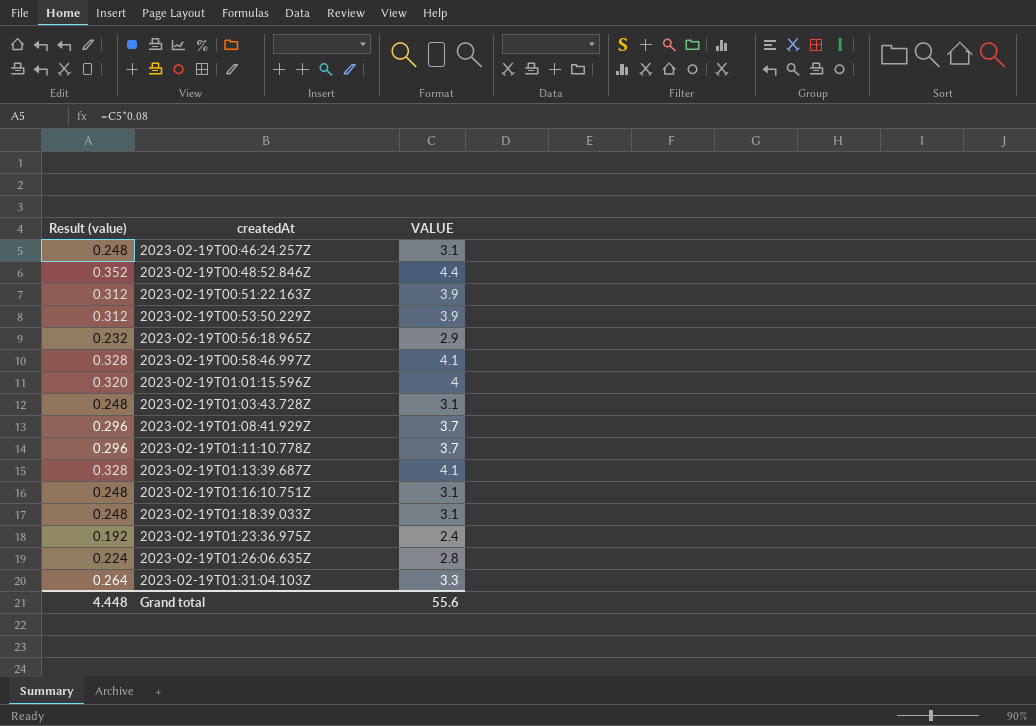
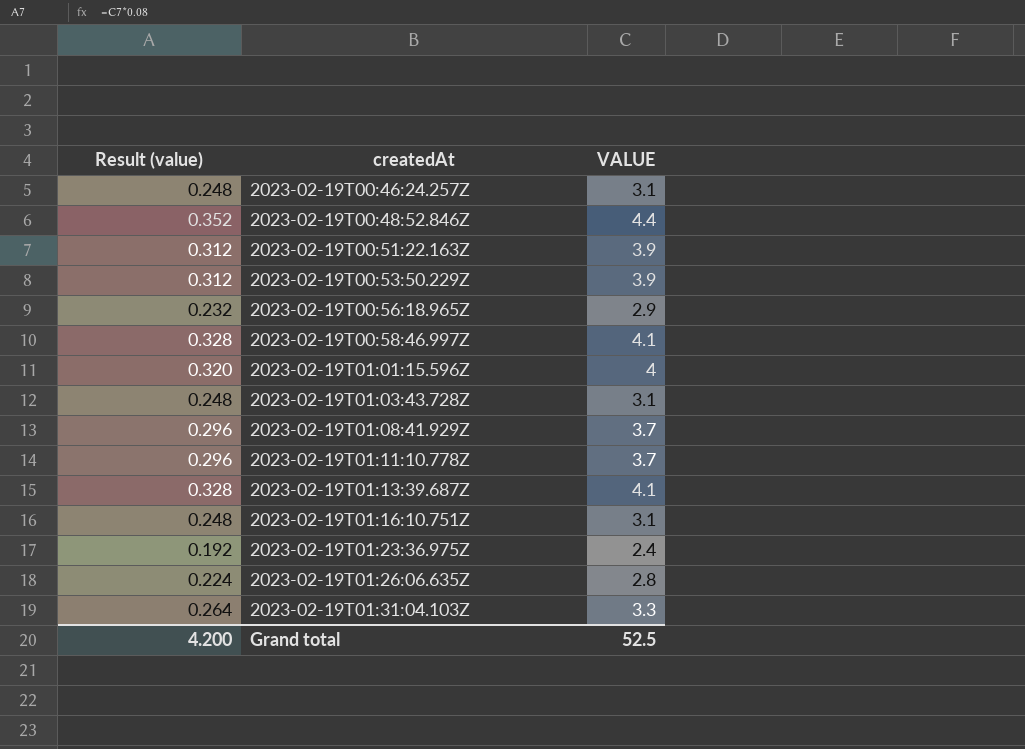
row 2023-02-19T01:18:39.033Z: 0.248 | 3.1 -> none
Grand total | Result (value): 4.448 -> 4.200
Grand total | VALUE: 55.6 -> 52.5

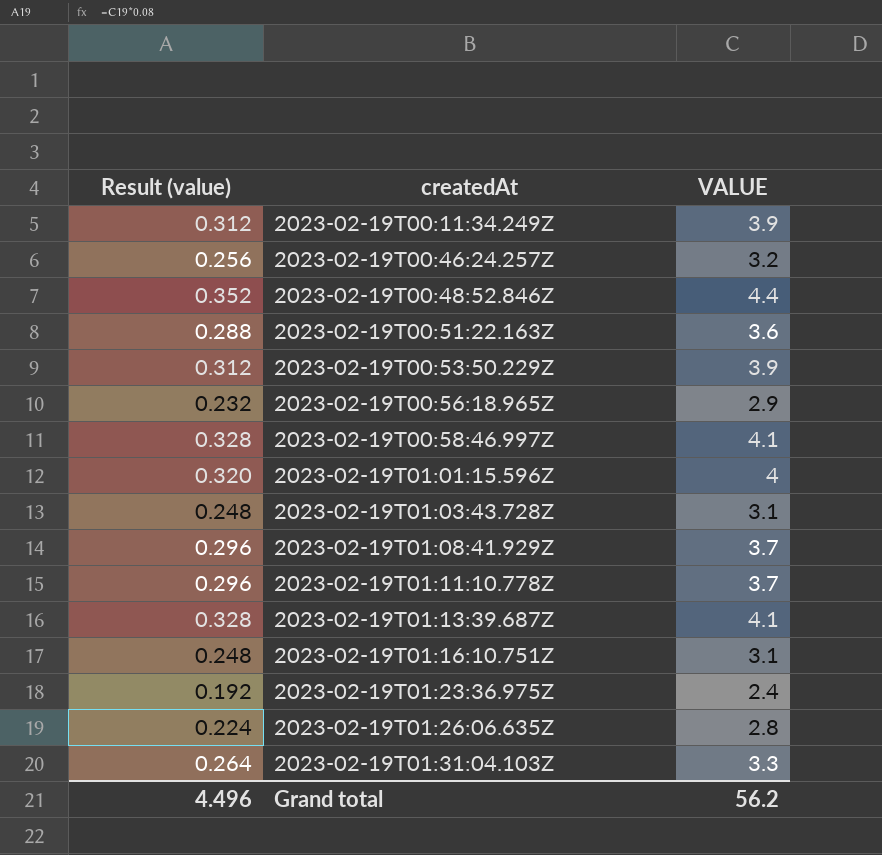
row 2023-02-19T00:11:34.249Z: none -> 0.312 | 3.9
2023-02-19T00:46:24.257Z | Result (value): 0.248 -> 0.256
2023-02-19T00:46:24.257Z | VALUE: 3.1 -> 3.2
2023-02-19T00:51:22.163Z | Result (value): 0.312 -> 0.288
2023-02-19T00:51:22.163Z | VALUE: 3.9 -> 3.6
Grand total | Result (value): 4.200 -> 4.496
Grand total | VALUE: 52.5 -> 56.2

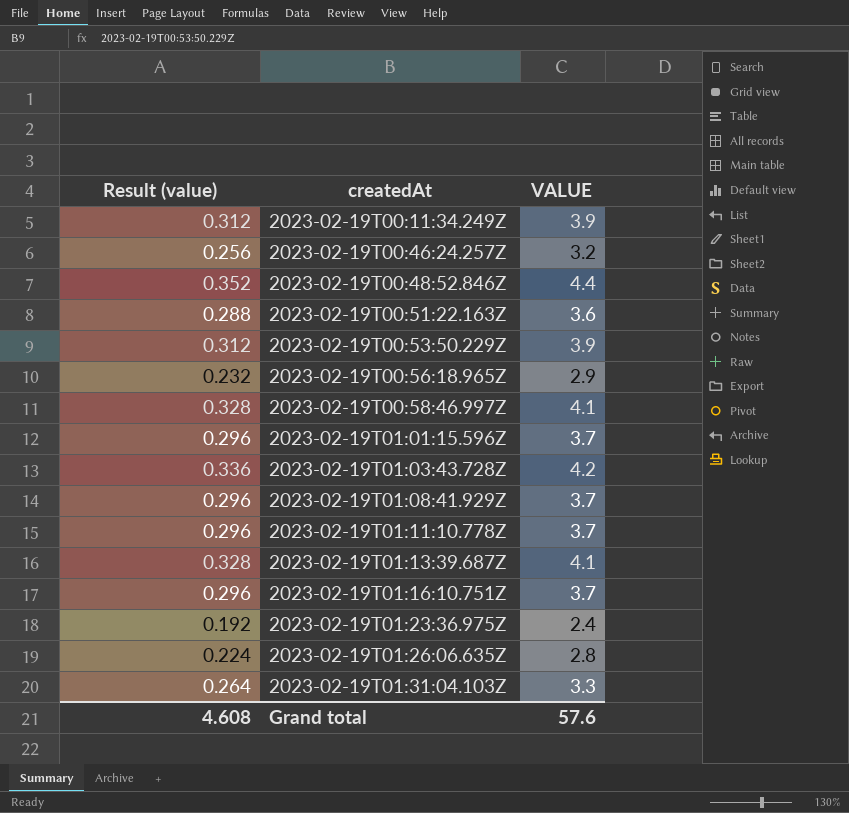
2023-02-19T01:01:15.596Z | Result (value): 0.320 -> 0.296
2023-02-19T01:01:15.596Z | VALUE: 4 -> 3.7
2023-02-19T01:03:43.728Z | Result (value): 0.248 -> 0.336
2023-02-19T01:03:43.728Z | VALUE: 3.1 -> 4.2
2023-02-19T01:16:10.751Z | Result (value): 0.248 -> 0.296
2023-02-19T01:16:10.751Z | VALUE: 3.1 -> 3.7
Grand total | Result (value): 4.496 -> 4.608
Grand total | VALUE: 56.2 -> 57.6

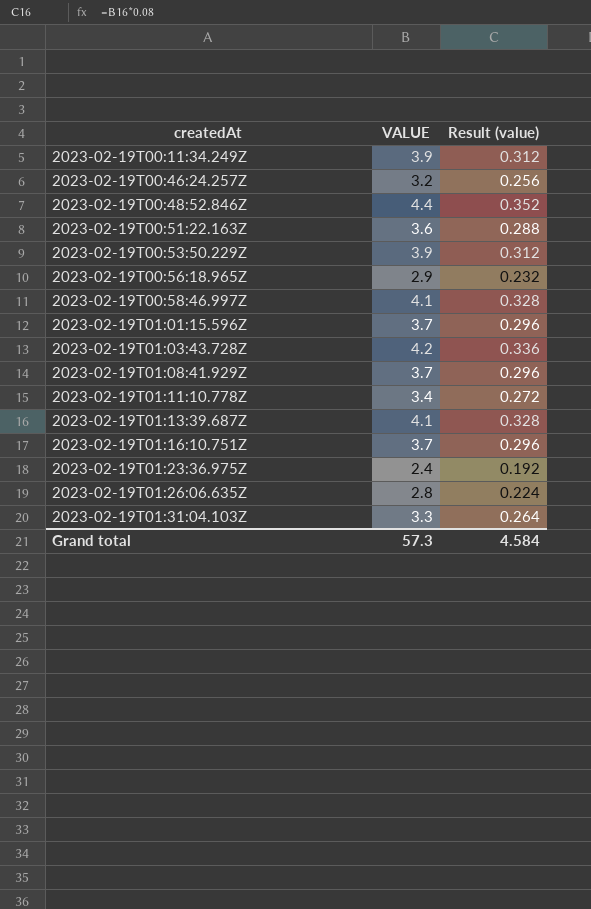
column Result (value) | position: 1 -> 3
2023-02-19T01:11:10.778Z | VALUE: 3.7 -> 3.4
2023-02-19T01:11:10.778Z | Result (value): 0.296 -> 0.272
Grand total | VALUE: 57.6 -> 57.3
Grand total | Result (value): 4.608 -> 4.584

